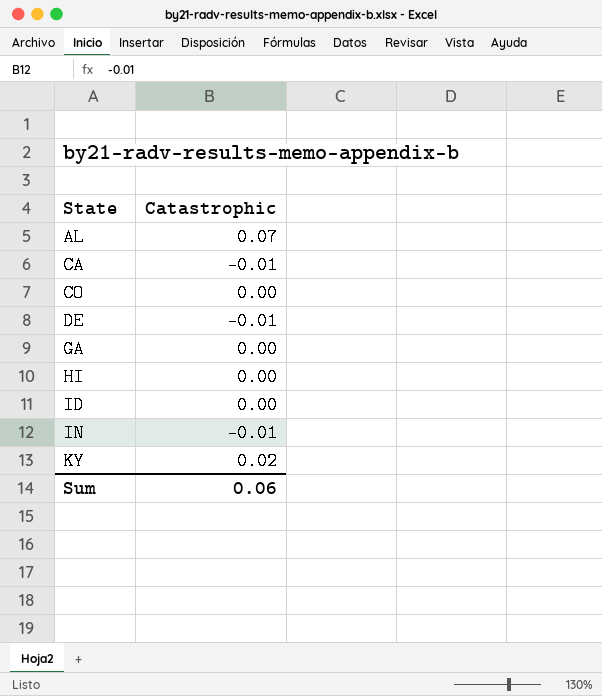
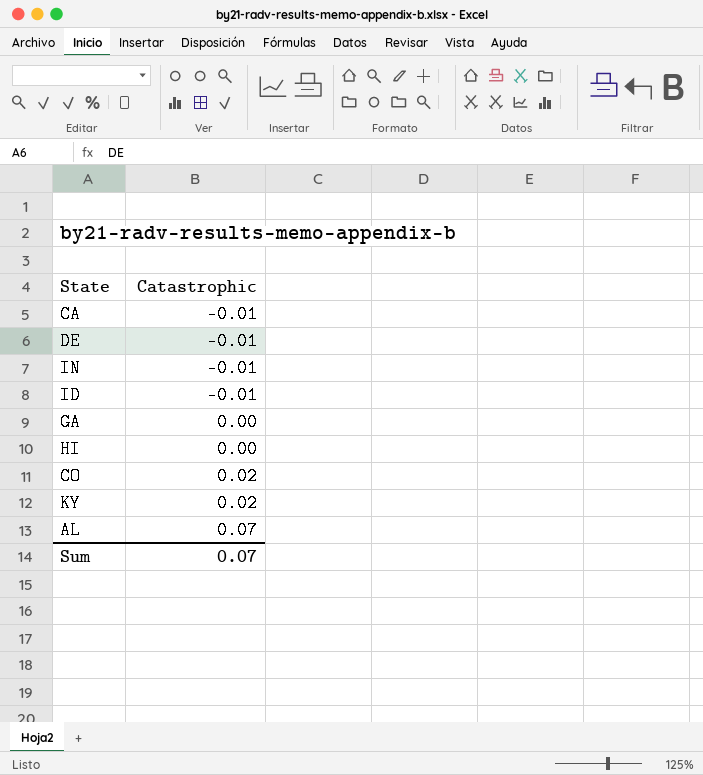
row order: State ascending -> Catastrophic ascending
ID | Catastrophic: 0.00 -> -0.01
CO | Catastrophic: 0.00 -> 0.02
Sum | Catastrophic: 0.06 -> 0.07

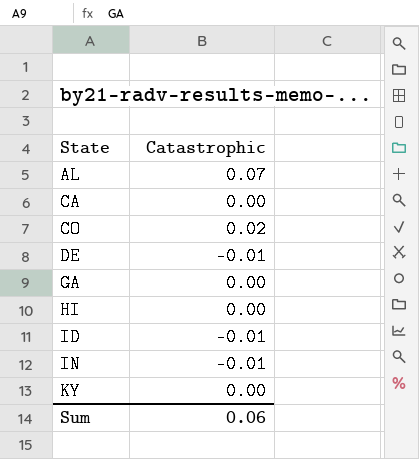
row order: Catastrophic ascending -> State ascending
CA | Catastrophic: -0.01 -> 0.00
KY | Catastrophic: 0.02 -> 0.00
Sum | Catastrophic: 0.07 -> 0.06

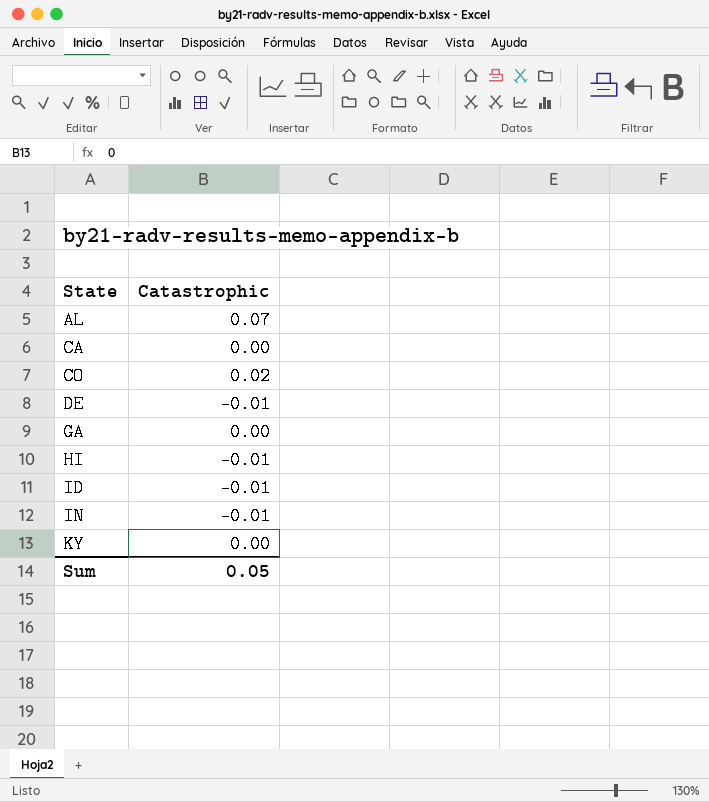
HI | Catastrophic: 0.00 -> -0.01
Sum | Catastrophic: 0.06 -> 0.05

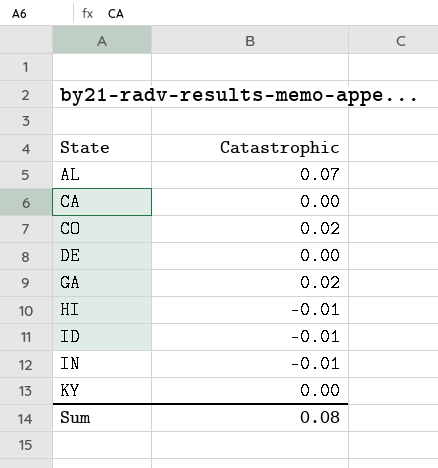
DE | Catastrophic: -0.01 -> 0.00
GA | Catastrophic: 0.00 -> 0.02
Sum | Catastrophic: 0.05 -> 0.08

